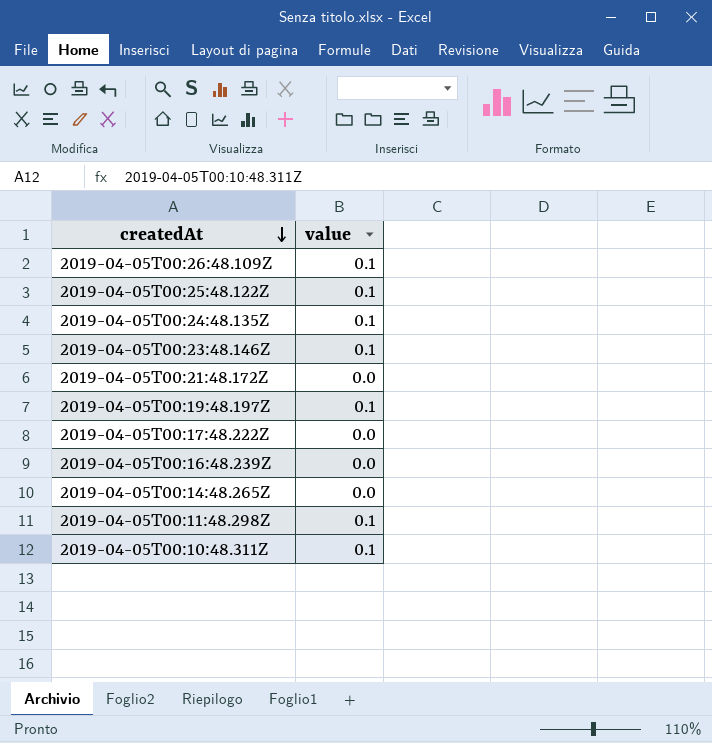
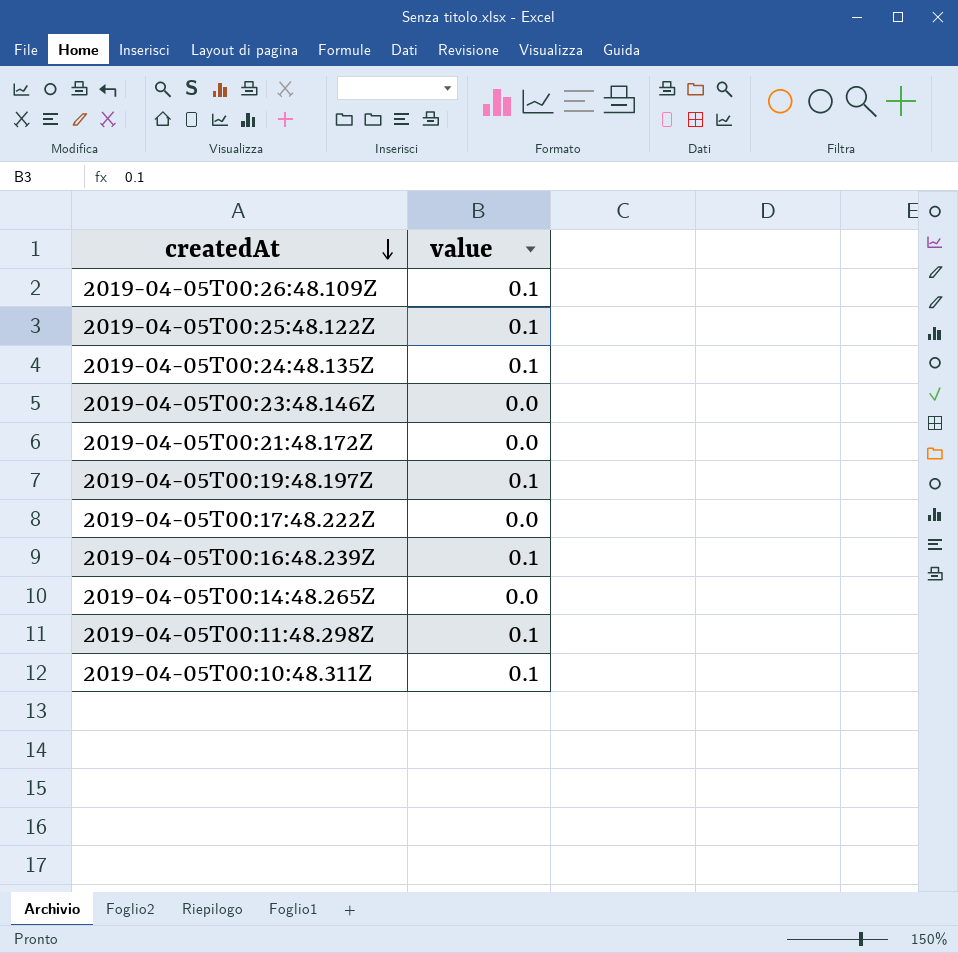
2019-04-05T00:23:48.146Z | value: 0.1 -> 0.0
2019-04-05T00:16:48.239Z | value: 0.0 -> 0.1

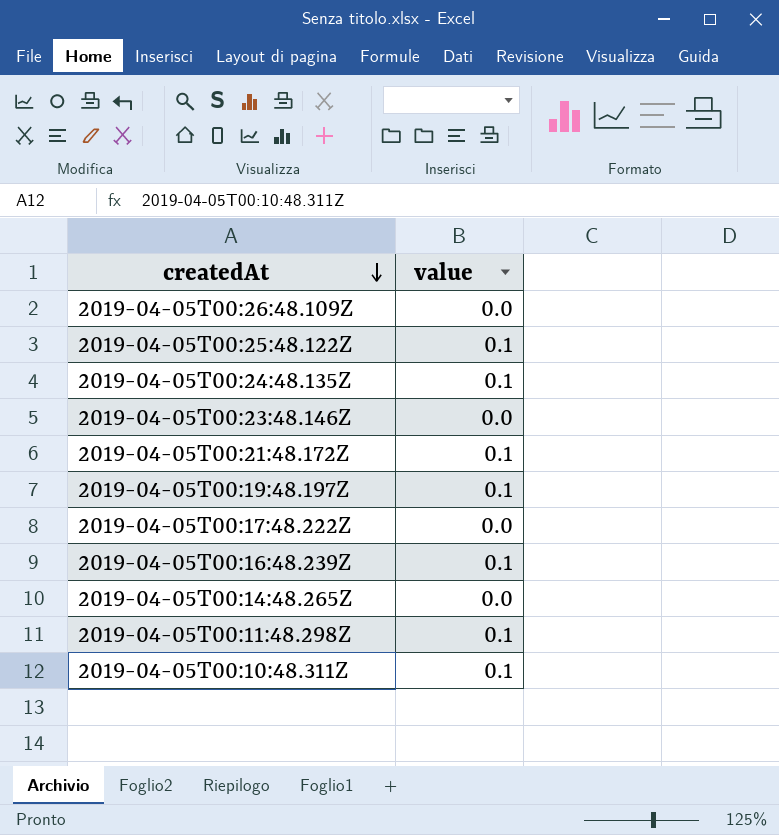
2019-04-05T00:26:48.109Z | value: 0.1 -> 0.0
2019-04-05T00:21:48.172Z | value: 0.0 -> 0.1

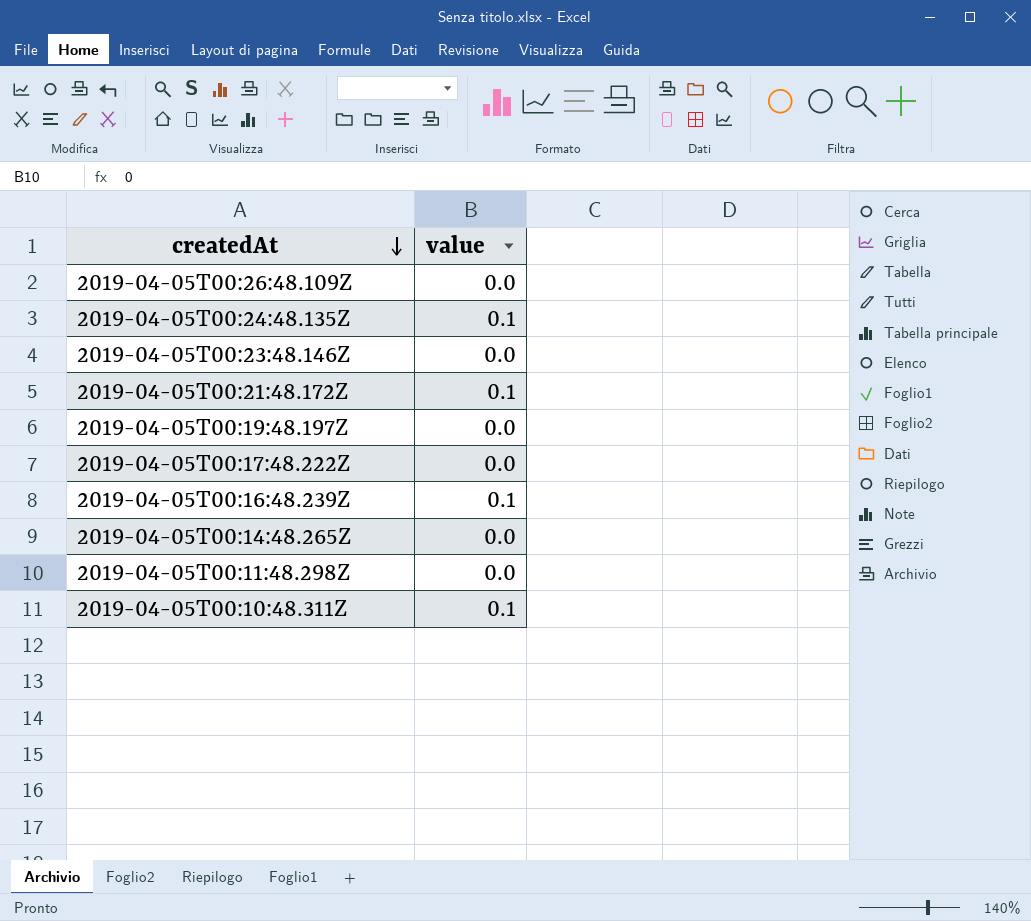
row 2019-04-05T00:25:48.122Z: 0.1 -> none
2019-04-05T00:19:48.197Z | value: 0.1 -> 0.0
2019-04-05T00:11:48.298Z | value: 0.1 -> 0.0

